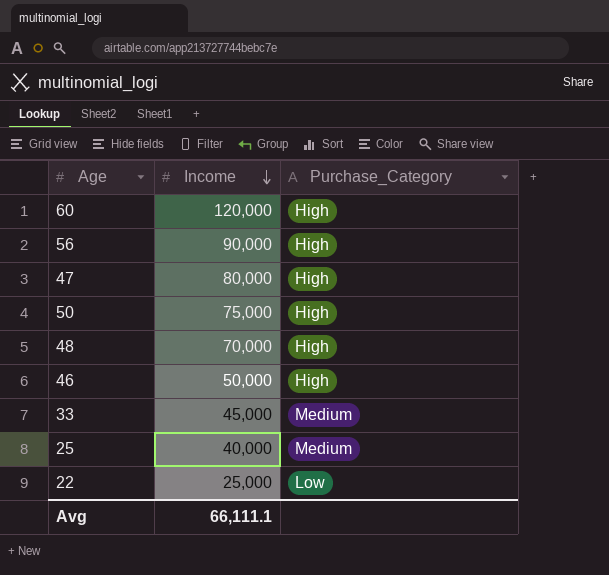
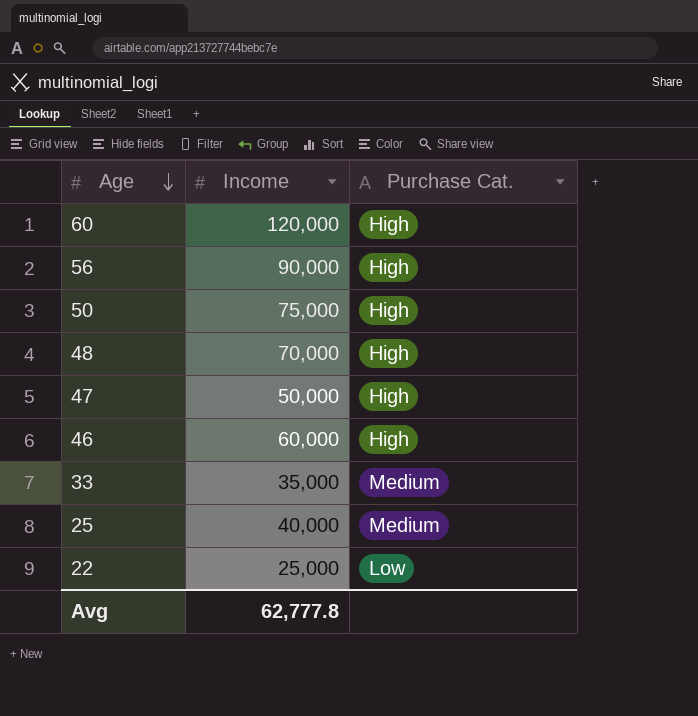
row order: Income descending -> Age descending
column name: Purchase_Category -> Purchase Cat.
47 | Income: 80,000 -> 50,000
46 | Income: 50,000 -> 60,000
33 | Income: 45,000 -> 35,000
Avg | Income: 66,111.1 -> 62,777.8

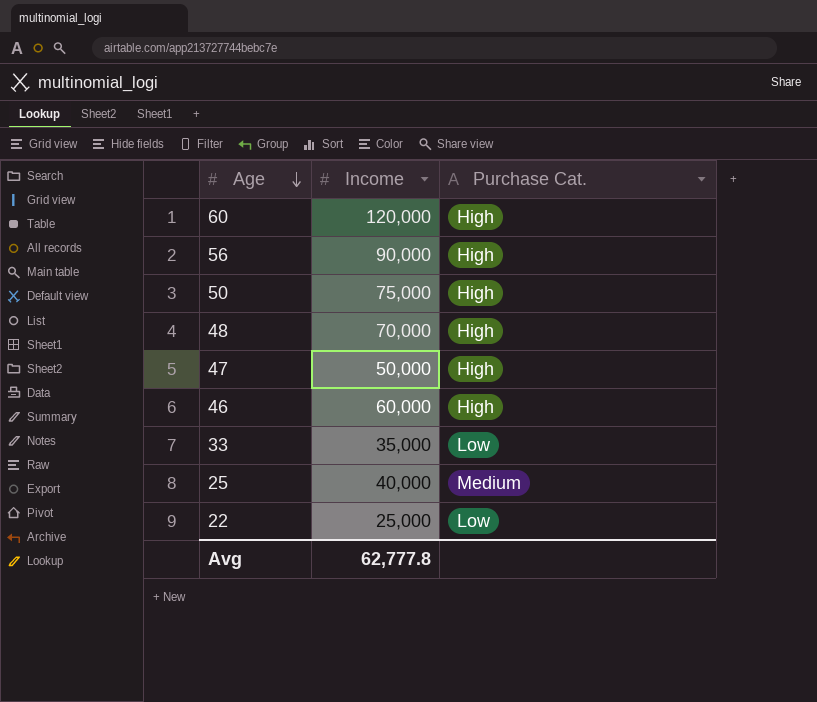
33 | Purchase Cat.: Medium -> Low

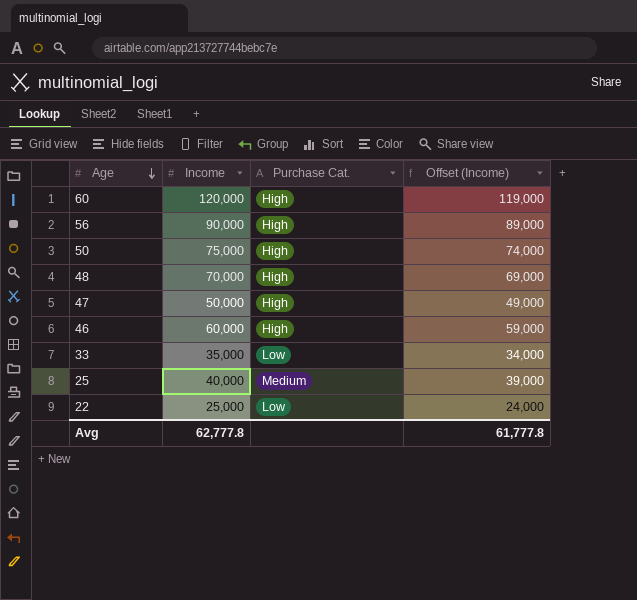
column Offset (Income) | formula: none -> [Income] - 1000

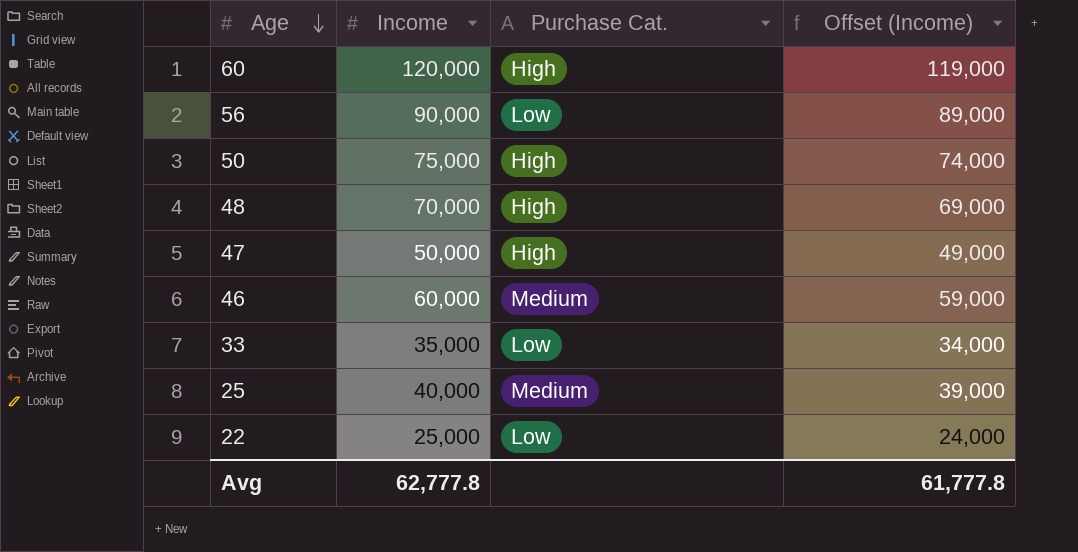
56 | Purchase Cat.: High -> Low
46 | Purchase Cat.: High -> Medium

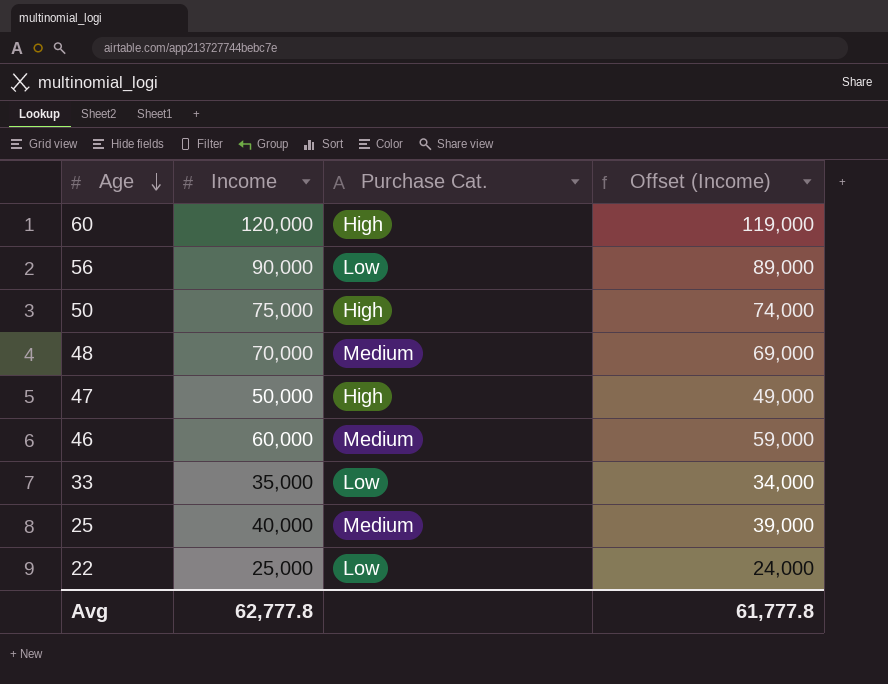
48 | Purchase Cat.: High -> Medium

